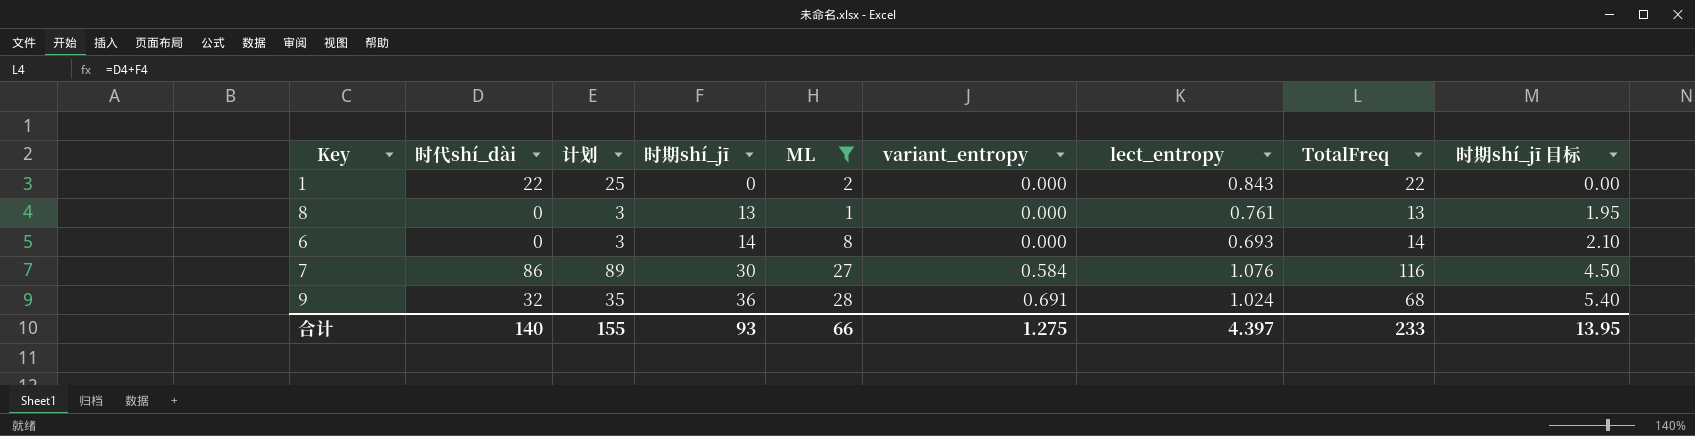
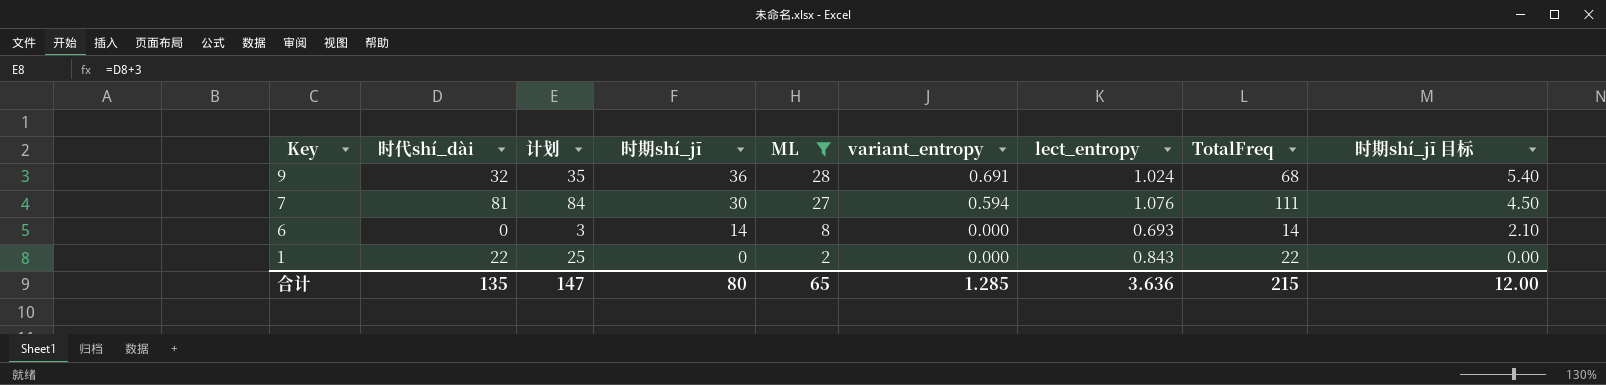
row order: 时期shí_jī ascending -> Key descending
row 8: 0 | 3 | 13 | 1 | 0.000 | 0.761 | 13 | 1.95 -> none
7 | 时代shí_dài: 86 -> 81
7 | 计划: 89 -> 84
7 | variant_entropy: 0.584 -> 0.594
7 | TotalFreq: 116 -> 111
合计 | 时代shí_dài: 140 -> 135
合计 | 计划: 155 -> 147
合计 | 时期shí_jī: 93 -> 80
合计 | ML: 66 -> 65
合计 | variant_entropy: 1.275 -> 1.285
合计 | lect_entropy: 4.397 -> 3.636
合计 | TotalFreq: 233 -> 215
合计 | 时期shí_jī 目标: 13.95 -> 12.00

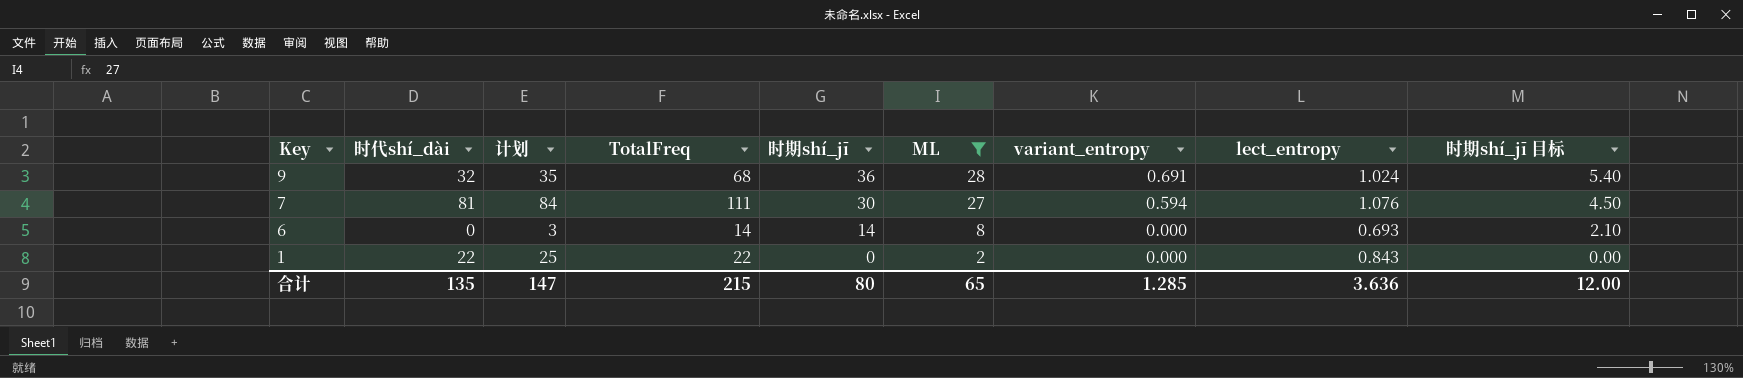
column TotalFreq | position: 8 -> 4

